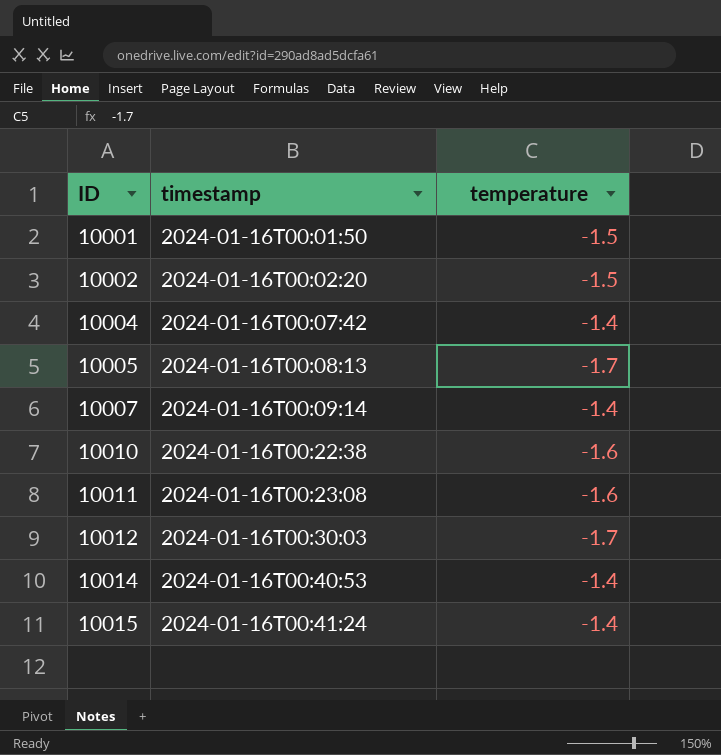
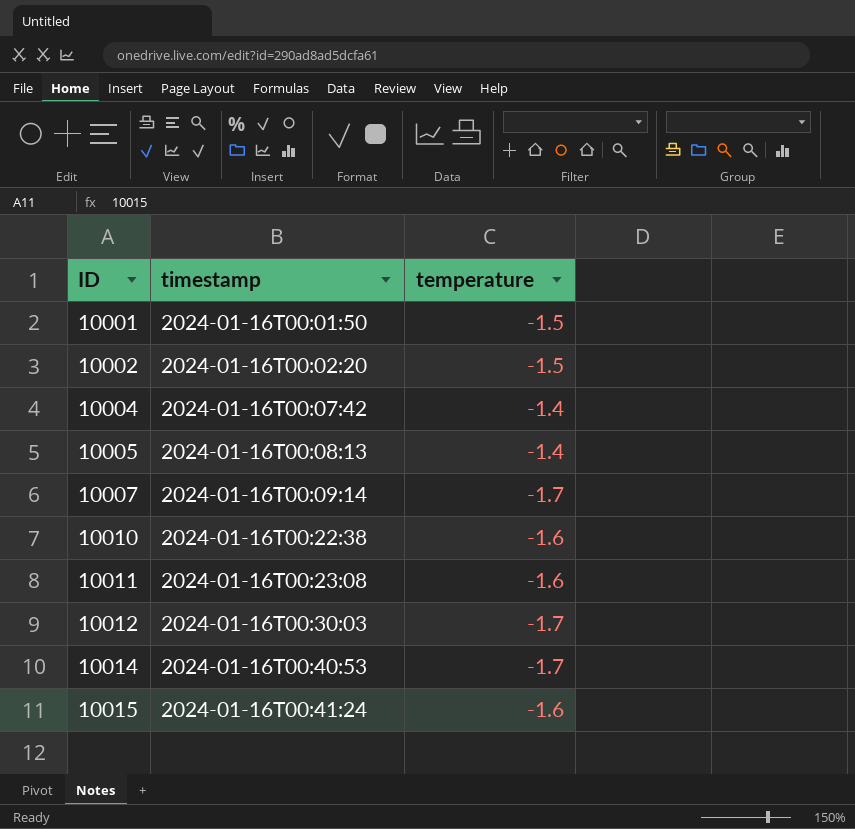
10005 | temperature: -1.7 -> -1.4
10007 | temperature: -1.4 -> -1.7
10014 | temperature: -1.4 -> -1.7
10015 | temperature: -1.4 -> -1.6

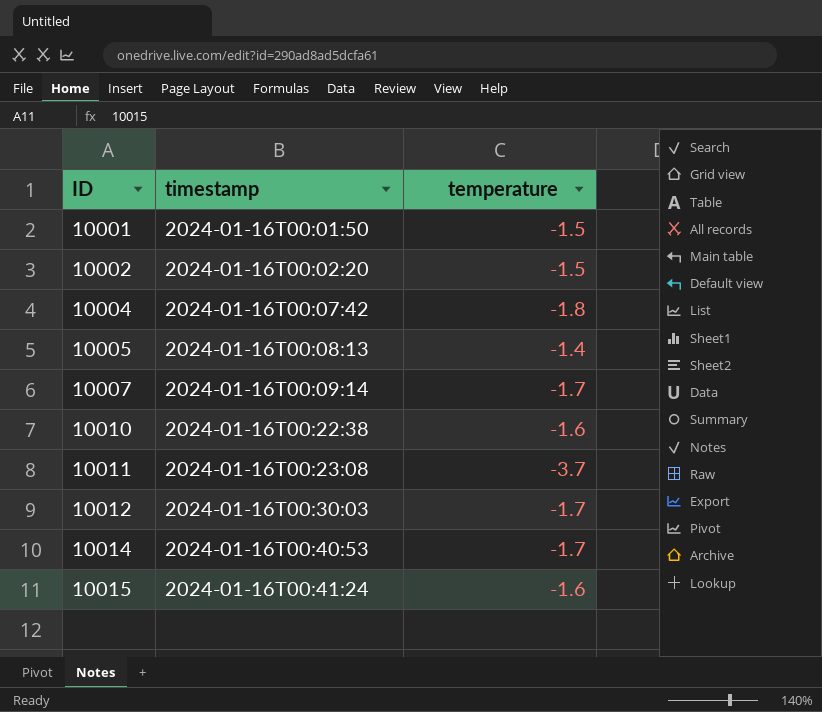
10004 | temperature: -1.4 -> -1.8
10011 | temperature: -1.6 -> -3.7

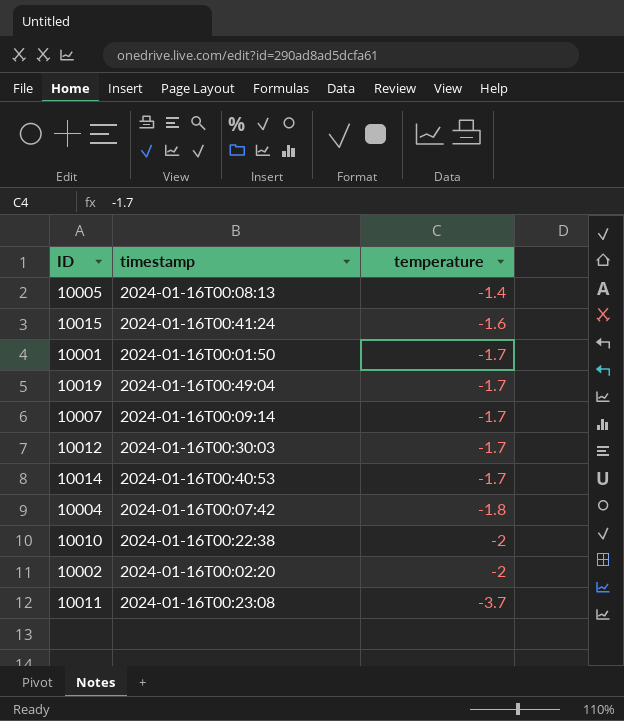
row order: ID ascending -> temperature descending
10001 | temperature: -1.5 -> -1.7
row 10019: none -> 2024-01-16T00:49:04 | -1.7
10010 | temperature: -1.6 -> -2
10002 | temperature: -1.5 -> -2

